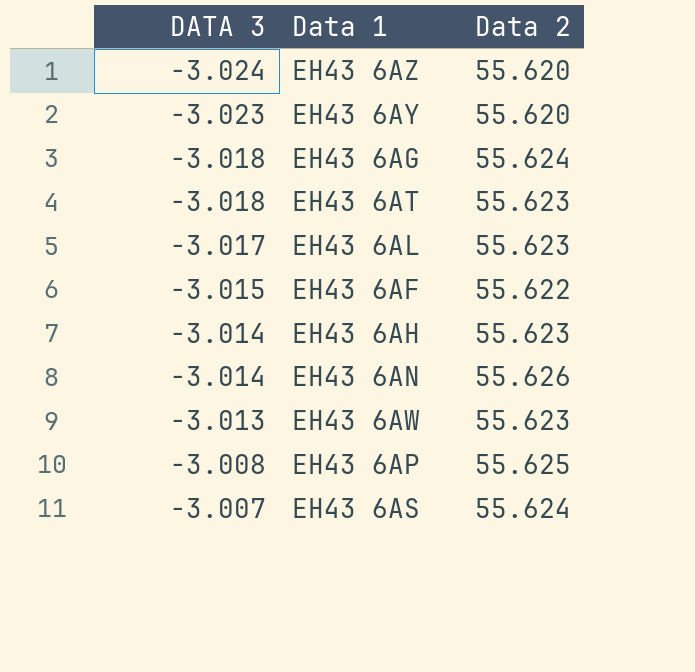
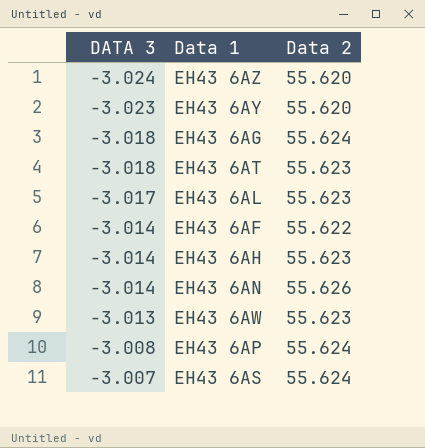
EH43 6AF | DATA 3: -3.015 -> -3.014
EH43 6AP | Data 2: 55.625 -> 55.624

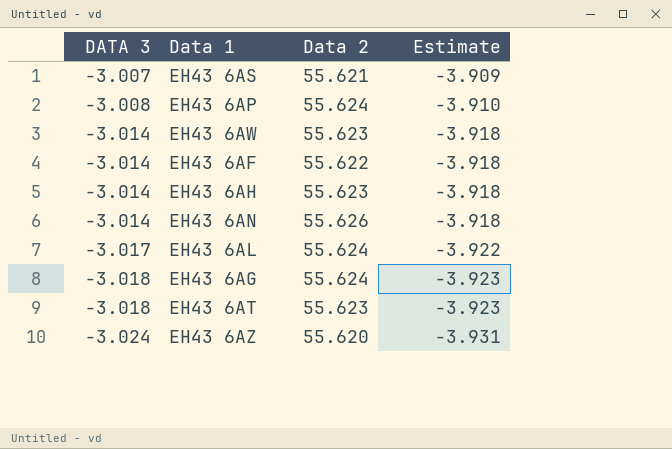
row order: DATA 3 ascending -> DATA 3 descending
column Estimate | formula: none -> [DATA 3] * 1.3
row EH43 6AY: -3.023 | 55.620 -> none
EH43 6AS | Data 2: 55.624 -> 55.621
EH43 6AW | DATA 3: -3.013 -> -3.014
EH43 6AL | Data 2: 55.623 -> 55.624

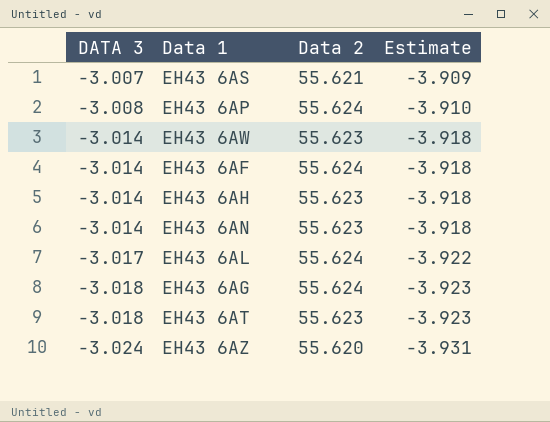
EH43 6AF | Data 2: 55.622 -> 55.624
EH43 6AN | Data 2: 55.626 -> 55.623

